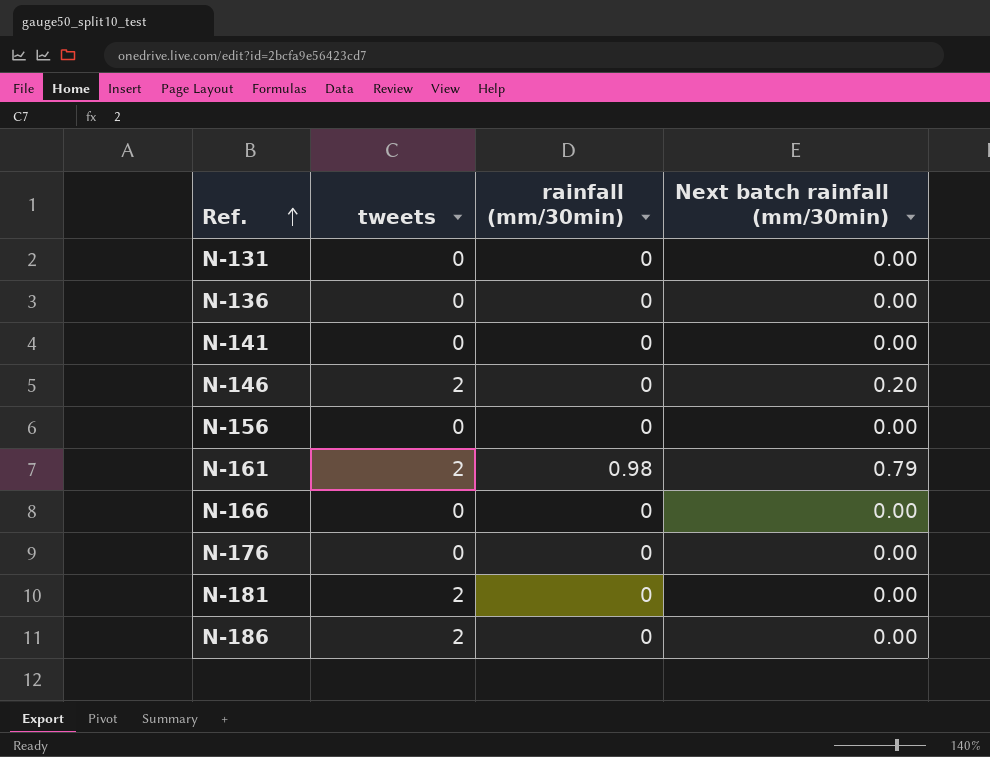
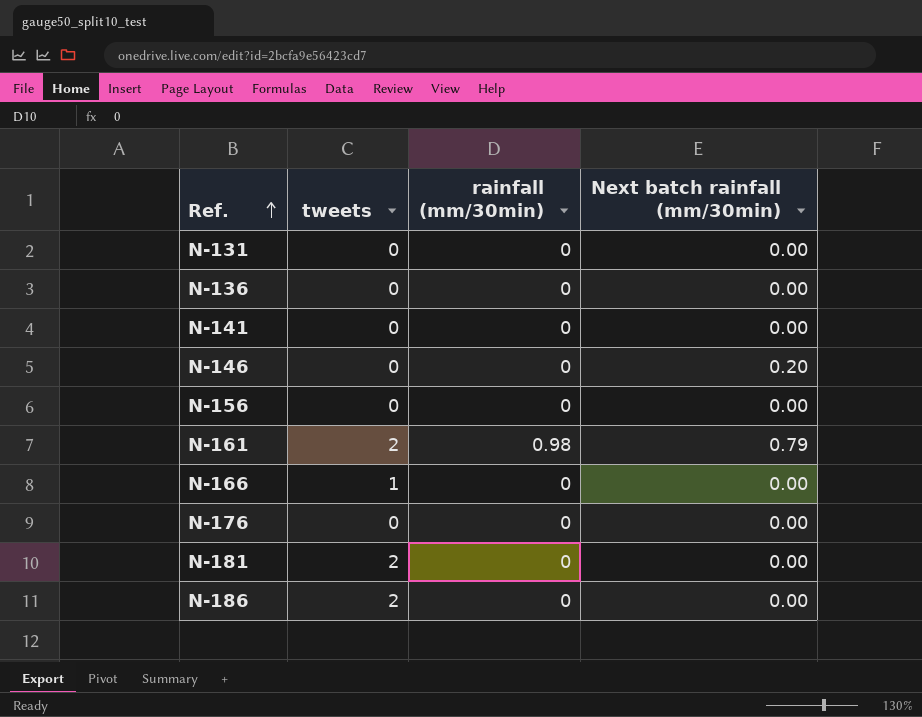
N-146 | tweets: 2 -> 0
N-166 | tweets: 0 -> 1

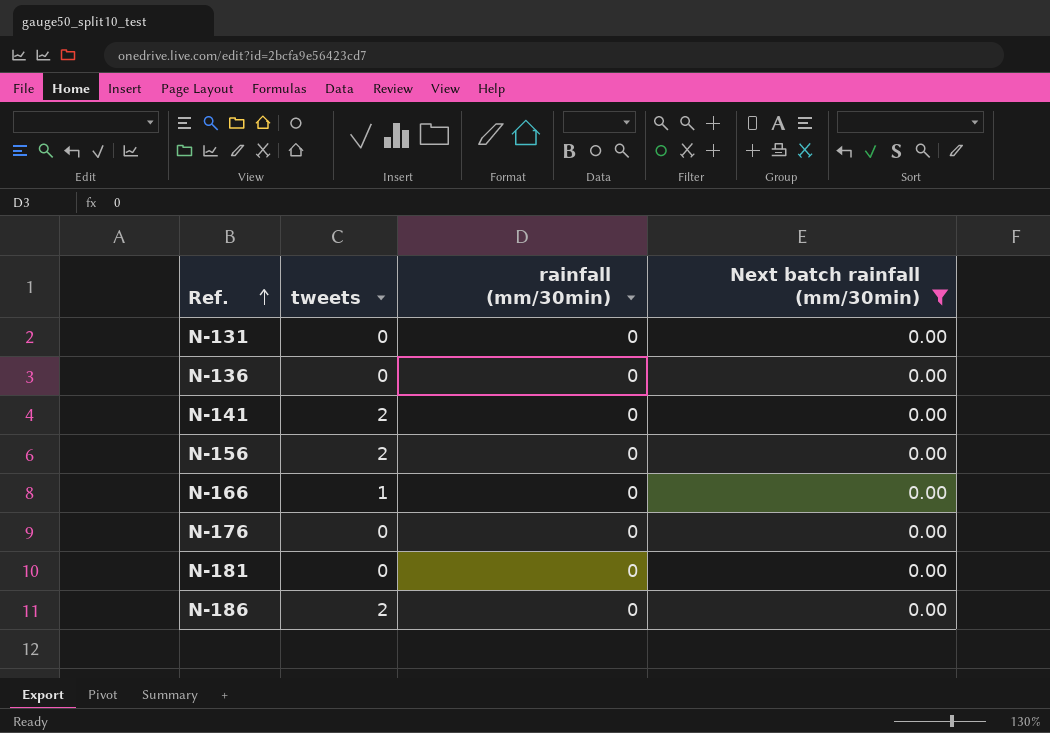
filter: none -> Next batch rainfall (mm/30min) = 0.00
N-141 | tweets: 0 -> 2
N-156 | tweets: 0 -> 2
N-181 | tweets: 2 -> 0

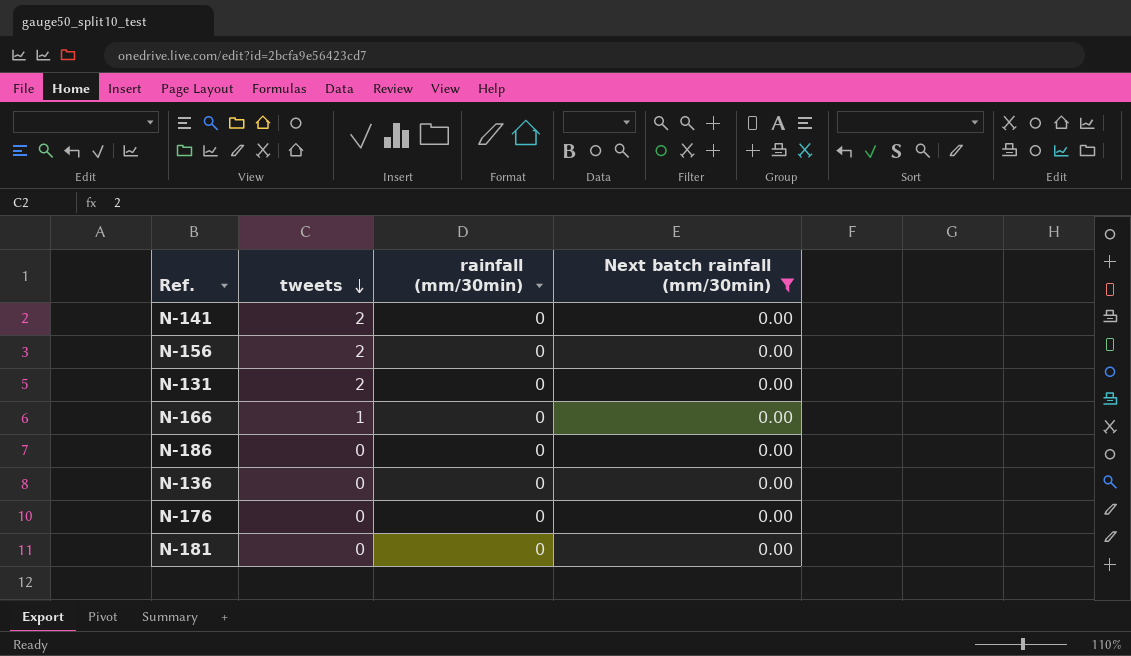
row order: Ref. ascending -> tweets descending
N-131 | tweets: 0 -> 2
N-186 | tweets: 2 -> 0

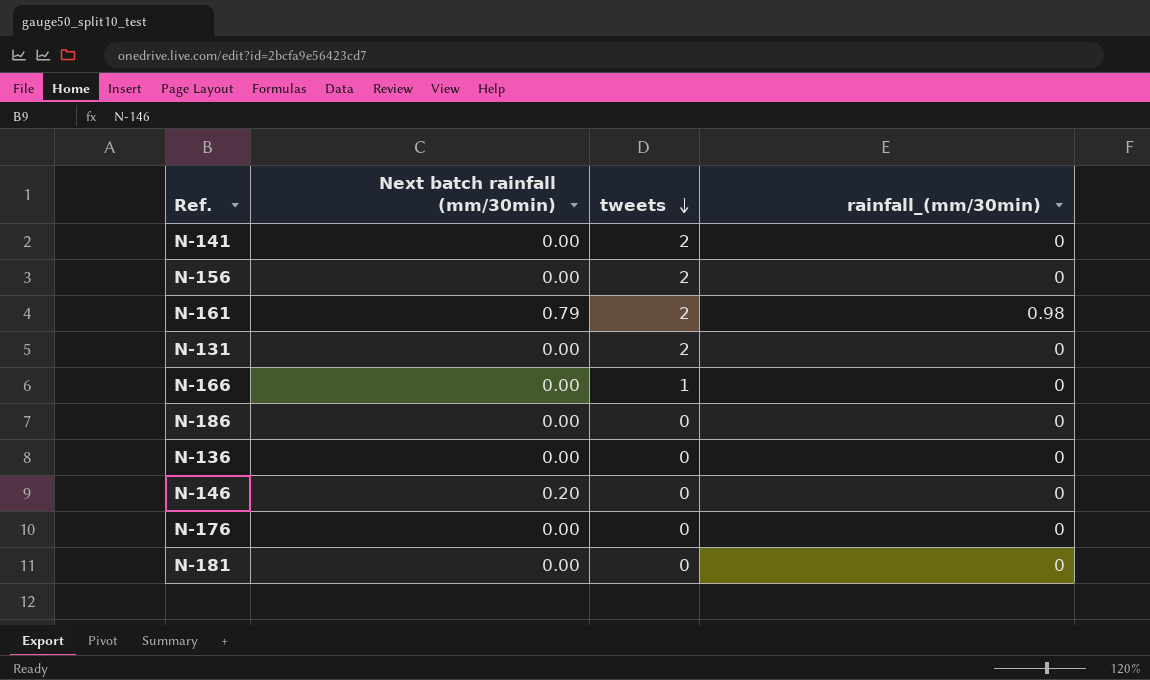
filter: Next batch rainfall (mm/30min) = 0.00 -> none
column Next batch rainfall (mm/30min) | position: 4 -> 2
column name: rainfall (mm/30min) -> rainfall_(mm/30min)

